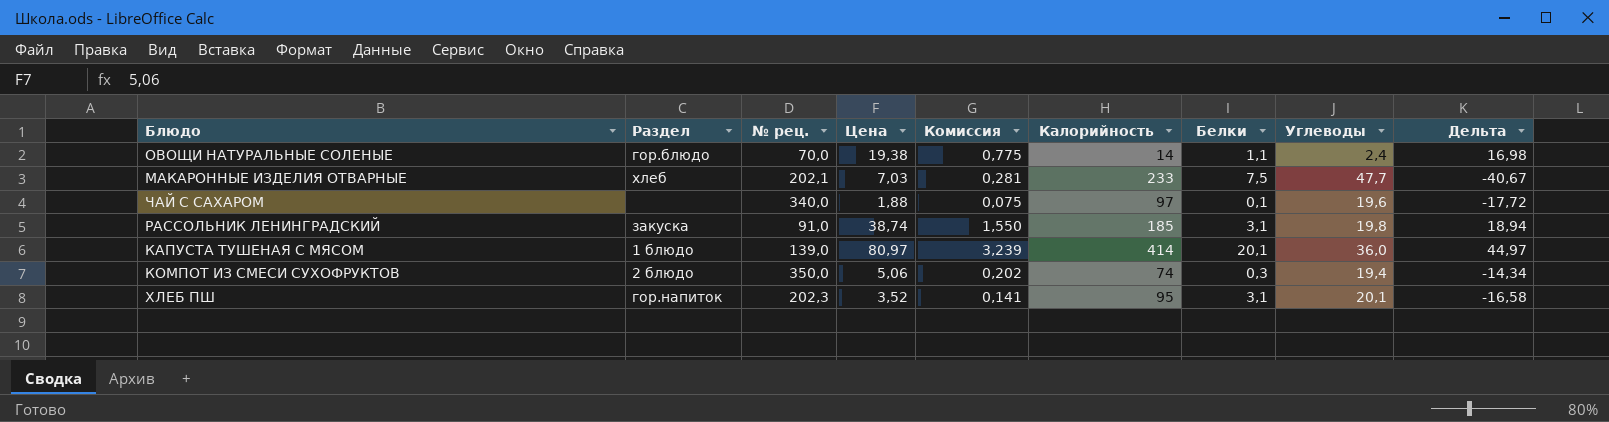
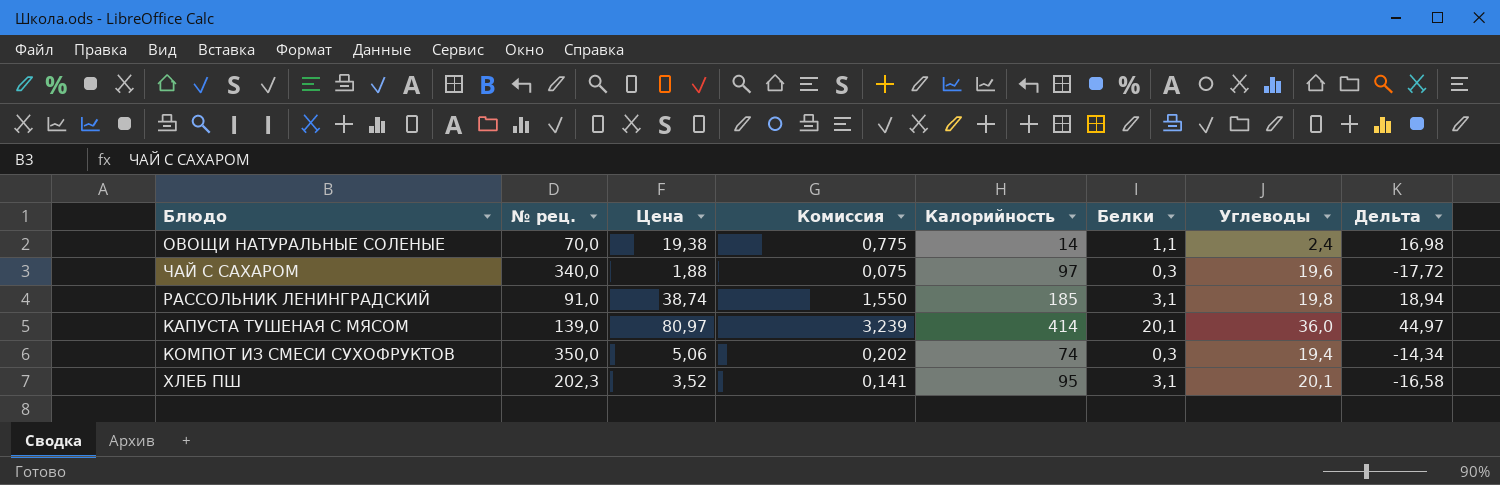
column Раздел | position: 2 -> none
row МАКАРОННЫЕ ИЗДЕЛИЯ ОТВАРНЫЕ: хлеб | 202,1 | 7,03 | 0,281 | 233 | 7,5 | 47,7 | -40,67 -> none
ЧАЙ С САХАРОМ | Белки: 0,1 -> 0,3

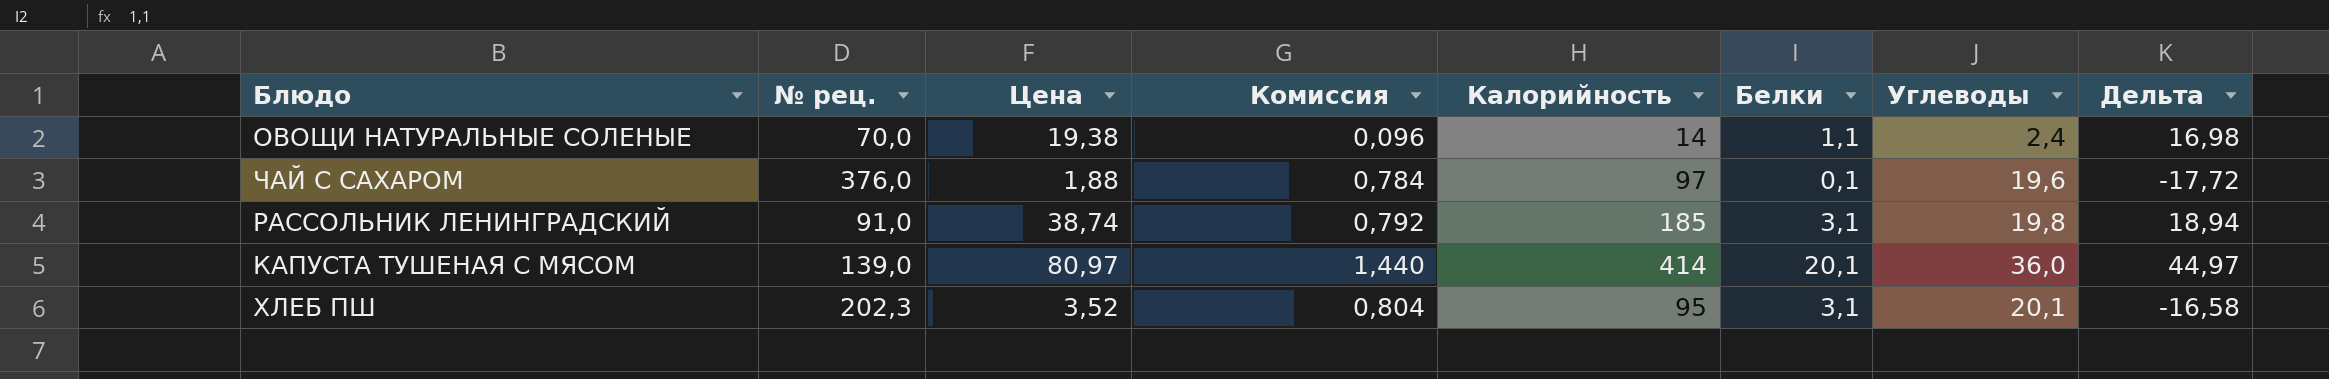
column Комиссия | formula: [Цена] * 0,04 -> [Углеводы] * 0,04
row КОМПОТ ИЗ СМЕСИ СУХОФРУКТОВ: 350,0 | 5,06 | 0,202 | 74 | 0,3 | 19,4 | -14,34 -> none
ЧАЙ С САХАРОМ | № рец.: 340,0 -> 376,0
ЧАЙ С САХАРОМ | Белки: 0,3 -> 0,1

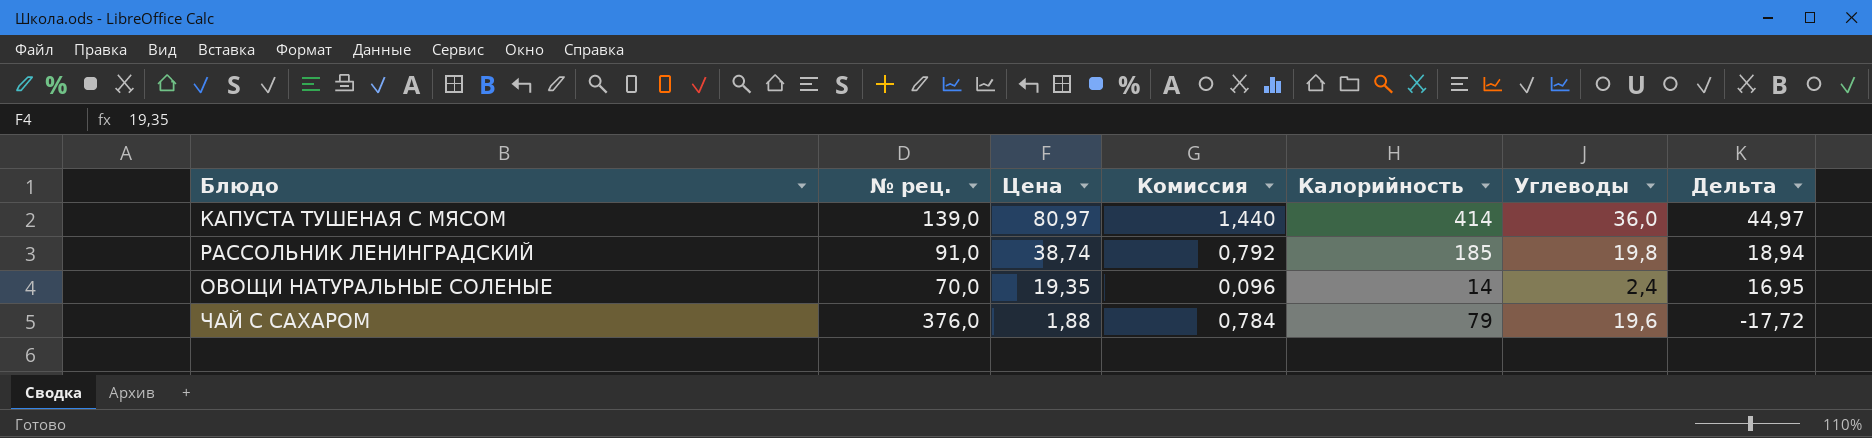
row order: none -> Цена descending
column Белки | position: 6 -> none
row ХЛЕБ ПШ: 202,3 | 3,52 | 0,804 | 95 | 3,1 | 20,1 | -16,58 -> none
ОВОЩИ НАТУРАЛЬНЫЕ СОЛЕНЫЕ | Цена: 19,38 -> 19,35
ОВОЩИ НАТУРАЛЬНЫЕ СОЛЕНЫЕ | Дельта: 16,98 -> 16,95
ЧАЙ С САХАРОМ | Калорийность: 97 -> 79

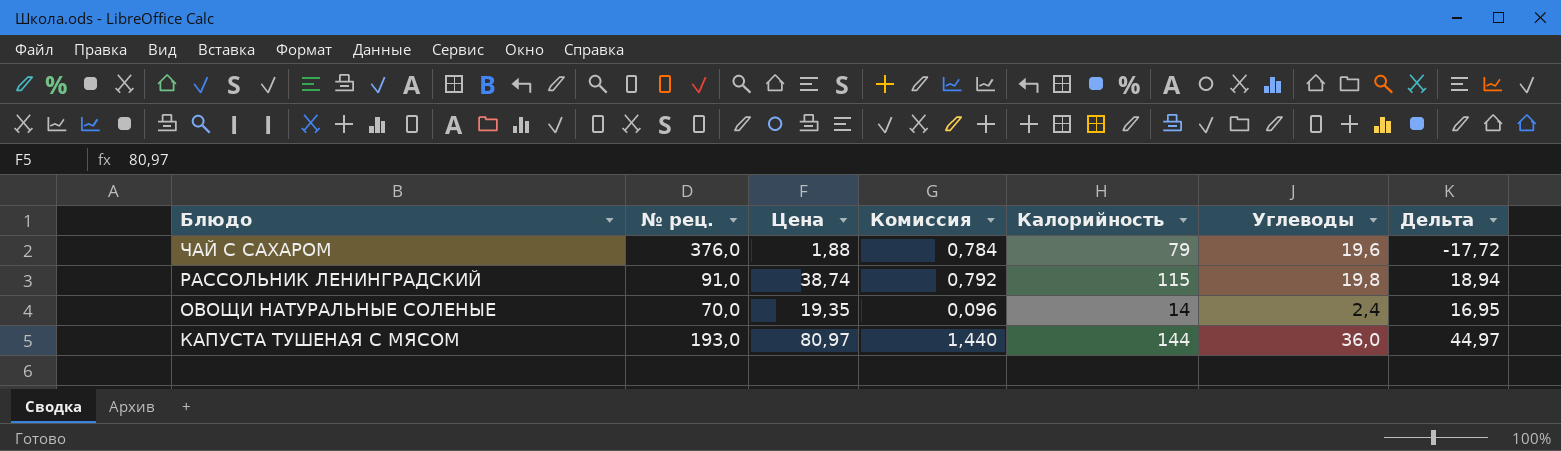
row order: Цена descending -> Блюдо descending
РАССОЛЬНИК ЛЕНИНГРАДСКИЙ | Калорийность: 185 -> 115
КАПУСТА ТУШЕНАЯ С МЯСОМ | № рец.: 139,0 -> 193,0
КАПУСТА ТУШЕНАЯ С МЯСОМ | Калорийность: 414 -> 144

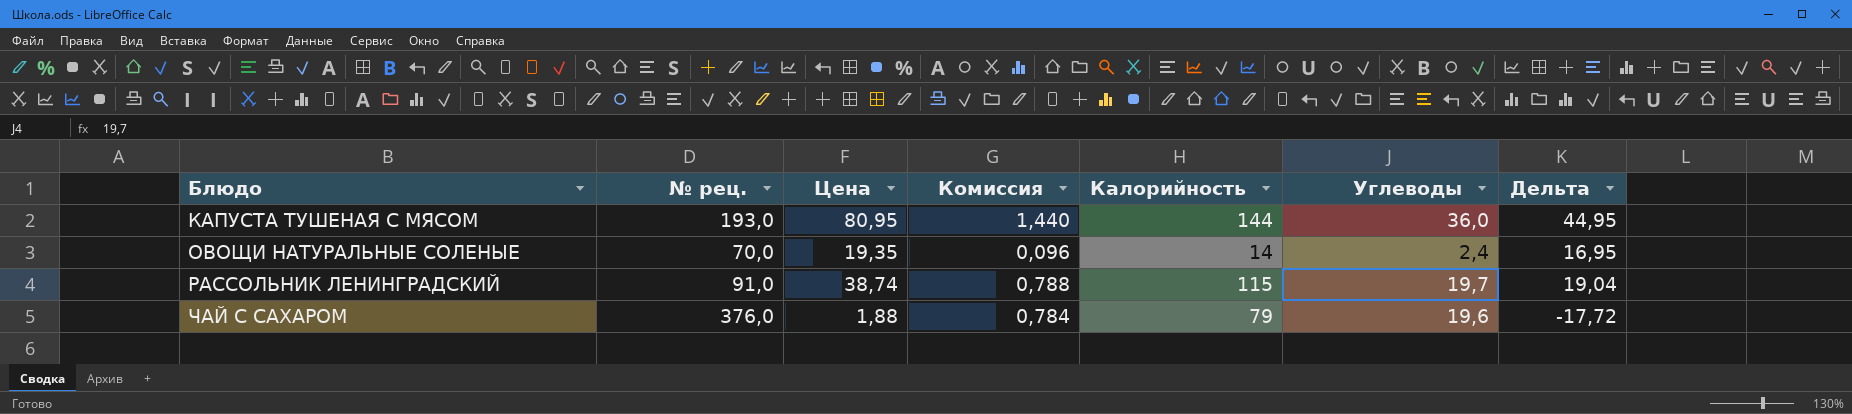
row order: Блюдо descending -> Блюдо ascending
КАПУСТА ТУШЕНАЯ С МЯСОМ | Цена: 80,97 -> 80,95
КАПУСТА ТУШЕНАЯ С МЯСОМ | Дельта: 44,97 -> 44,95
РАССОЛЬНИК ЛЕНИНГРАДСКИЙ | Комиссия: 0,792 -> 0,788
РАССОЛЬНИК ЛЕНИНГРАДСКИЙ | Углеводы: 19,8 -> 19,7
РАССОЛЬНИК ЛЕНИНГРАДСКИЙ | Дельта: 18,94 -> 19,04

